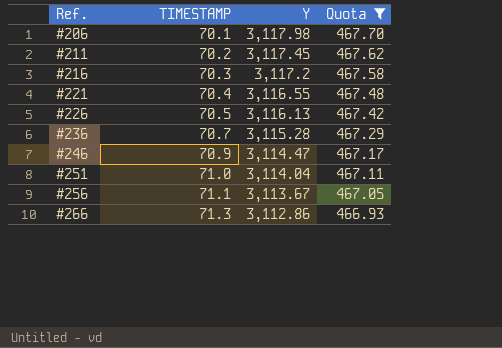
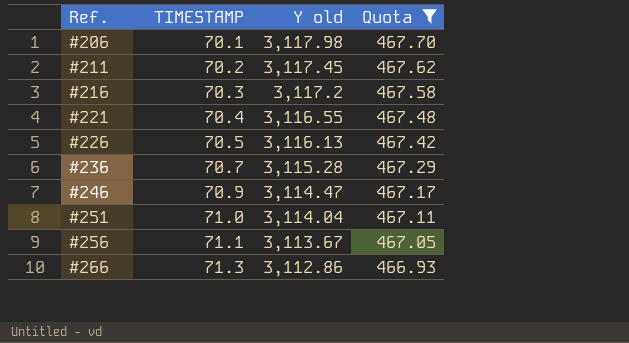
column name: Y -> Y old

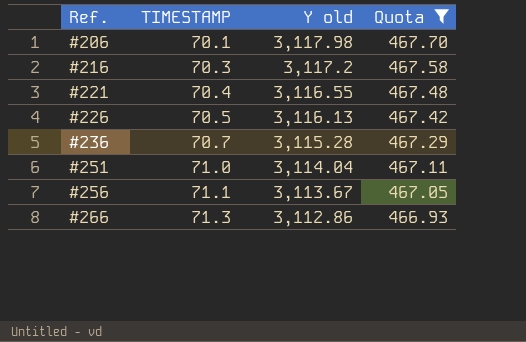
row #211: 70.2 | 3,117.45 | 467.62 -> none
row #246: 70.9 | 3,114.47 | 467.17 -> none

